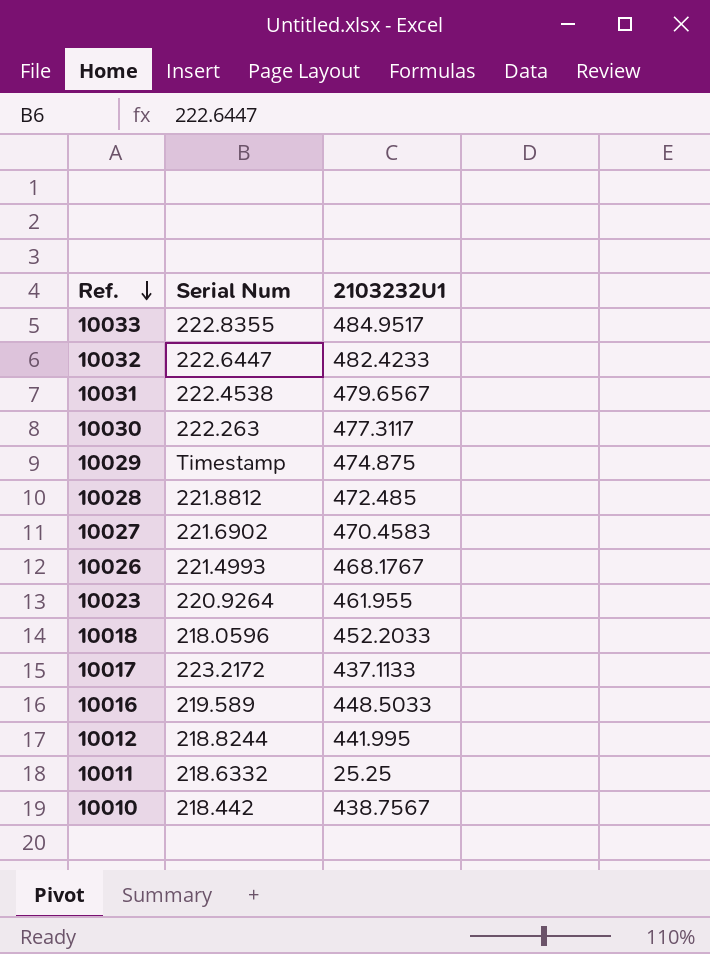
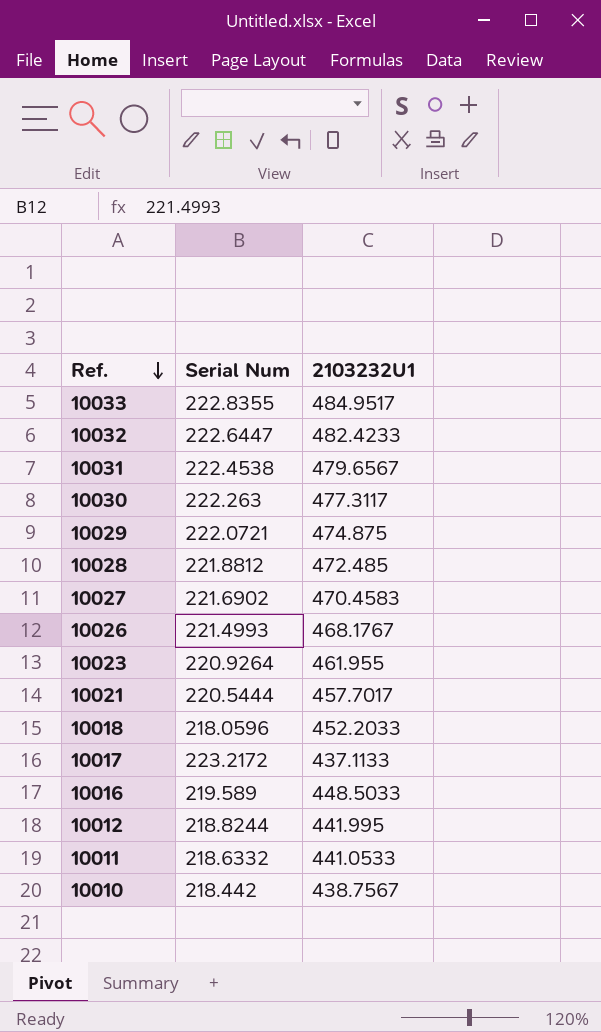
10029 | Serial Num: Timestamp -> 222.0721
row 10021: none -> 220.5444 | 457.7017
10011 | 2103232U1: 25.25 -> 441.0533

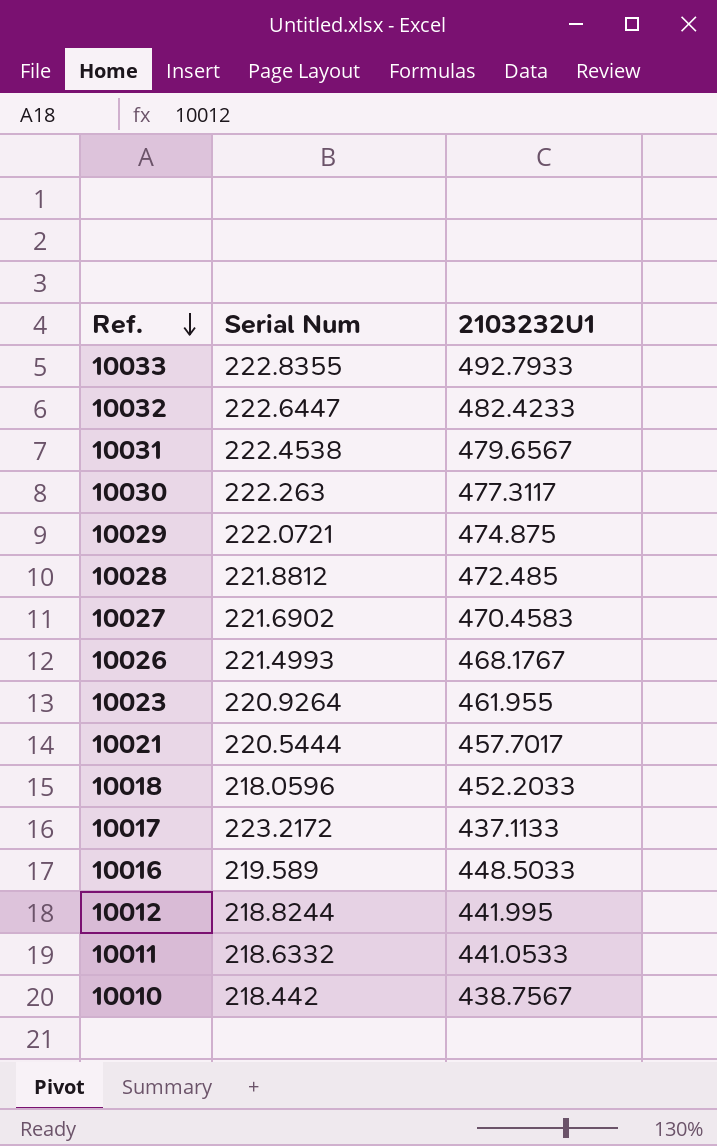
10033 | 2103232U1: 484.9517 -> 492.7933

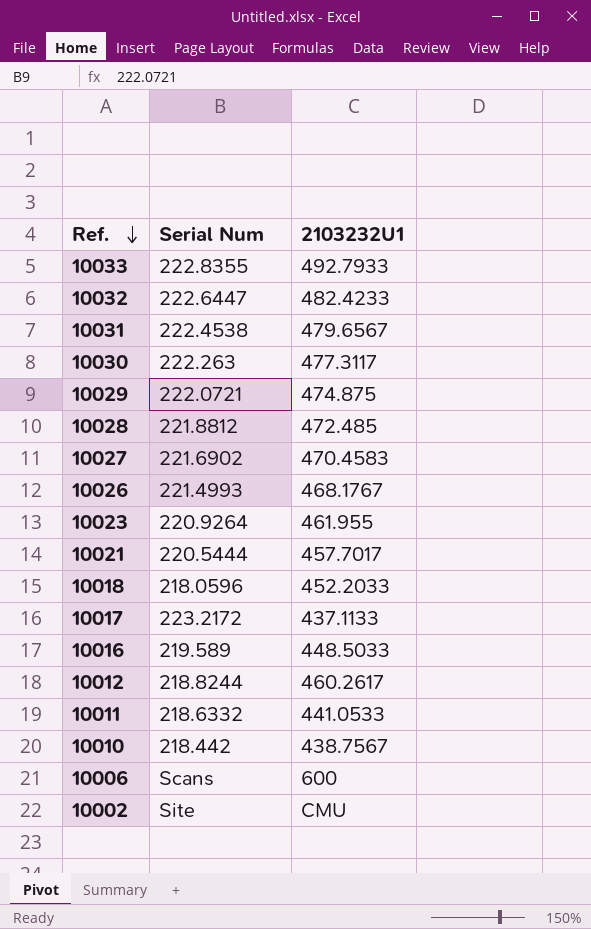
10012 | 2103232U1: 441.995 -> 460.2617
row 10006: none -> Scans | 600
row 10002: none -> Site | CMU

